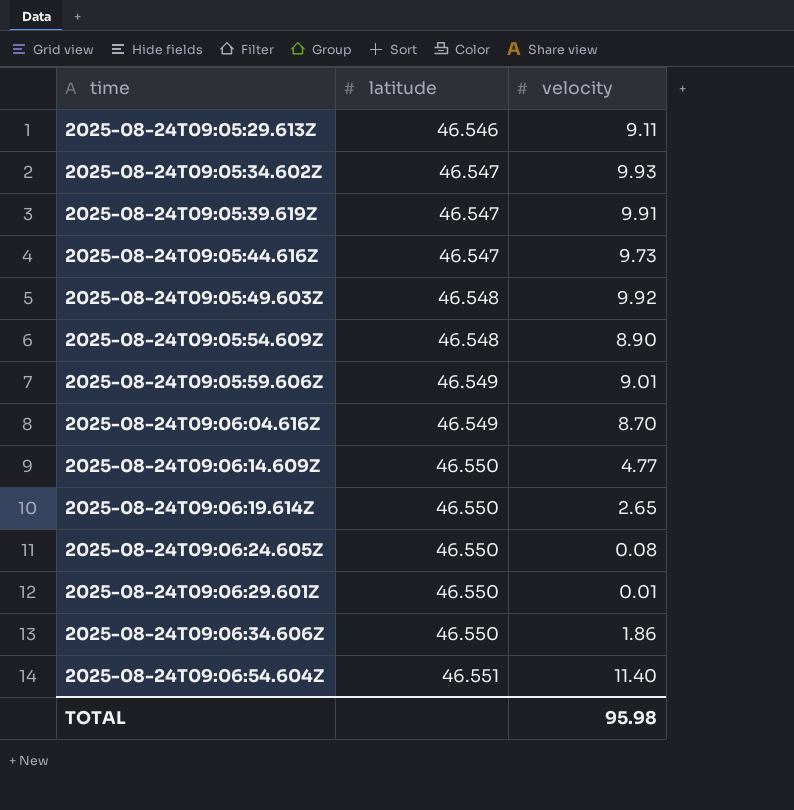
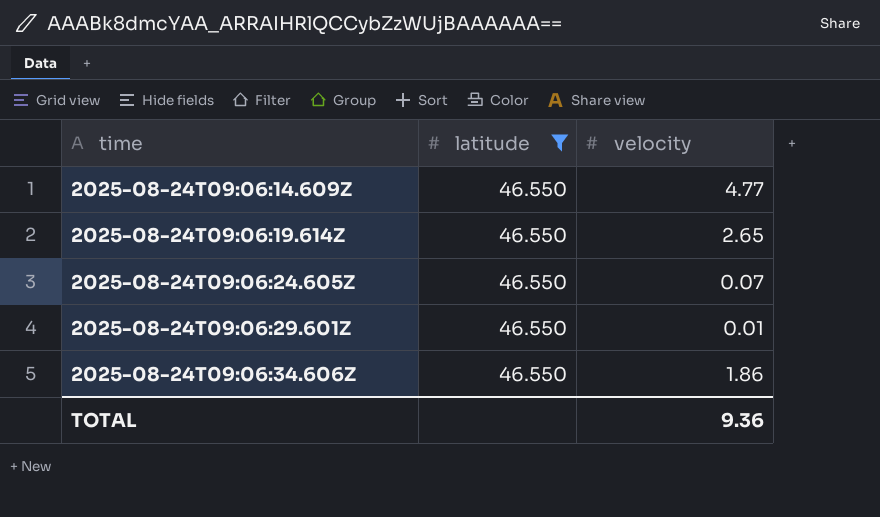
filter: none -> latitude = 46.550
2025-08-24T09:06:24.605Z | velocity: 0.08 -> 0.07
TOTAL | velocity: 95.98 -> 9.36

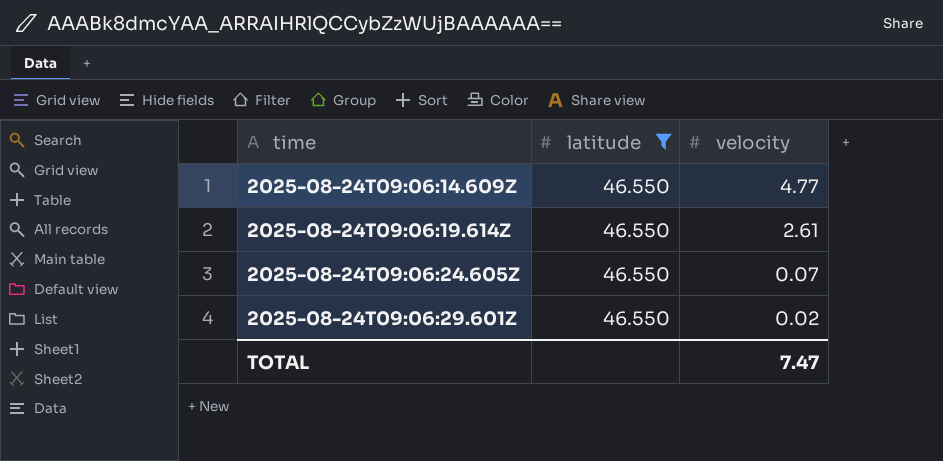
row 2025-08-24T09:06:34.606Z: 46.550 | 1.86 -> none
2025-08-24T09:06:19.614Z | velocity: 2.65 -> 2.61
2025-08-24T09:06:29.601Z | velocity: 0.01 -> 0.02
TOTAL | velocity: 9.36 -> 7.47

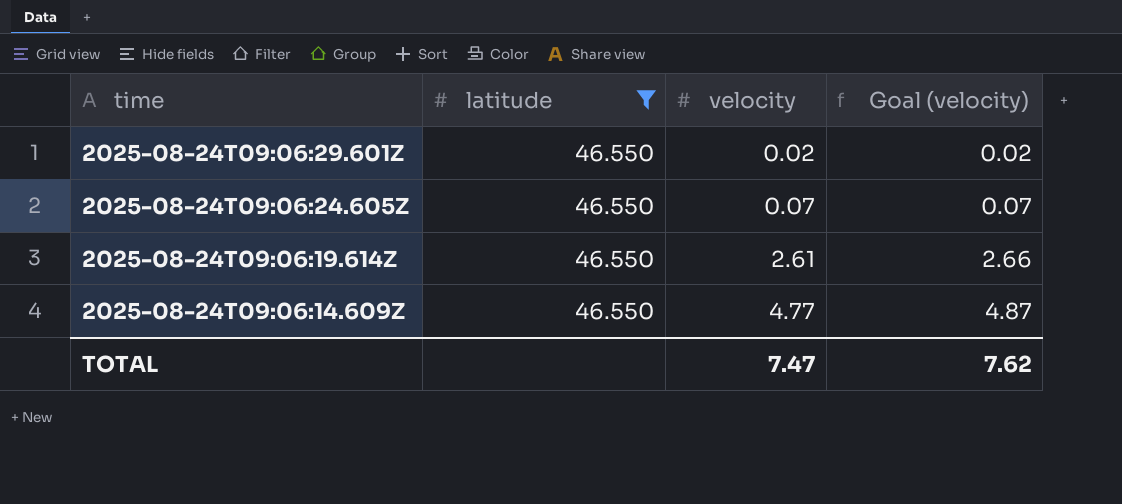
row order: time ascending -> time descending
column Goal (velocity) | formula: none -> [velocity] * 1.02

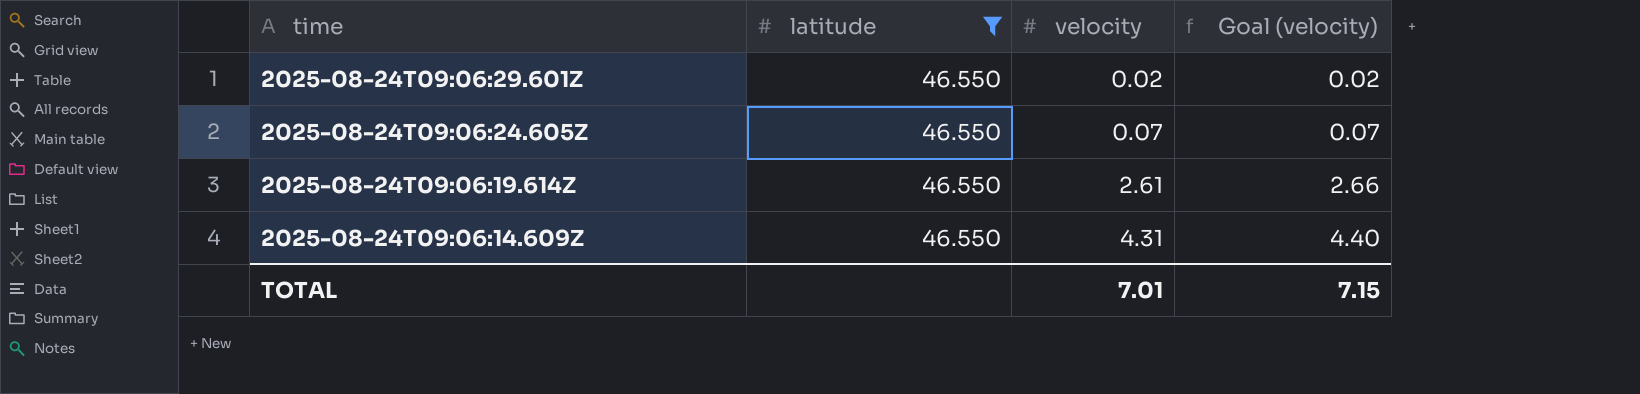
2025-08-24T09:06:14.609Z | velocity: 4.77 -> 4.31
2025-08-24T09:06:14.609Z | Goal (velocity): 4.87 -> 4.40
TOTAL | velocity: 7.47 -> 7.01
TOTAL | Goal (velocity): 7.62 -> 7.15

